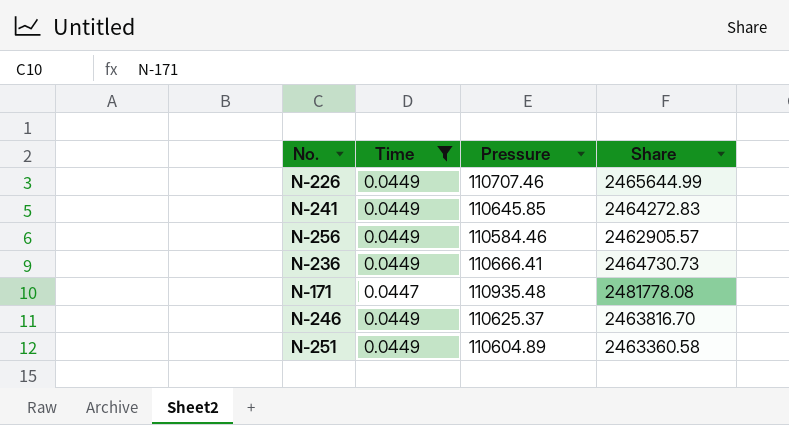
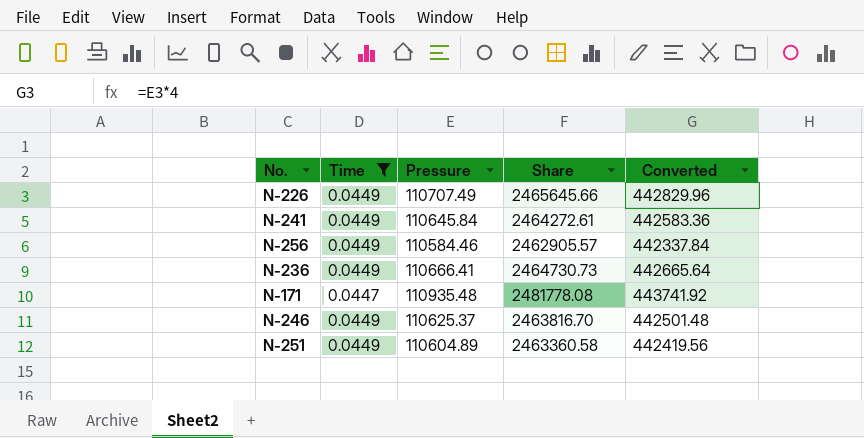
column Converted | formula: none -> [Pressure] * 4
N-226 | Pressure: 110707.46 -> 110707.49
N-226 | Share: 2465644.99 -> 2465645.66
N-241 | Pressure: 110645.85 -> 110645.84
N-241 | Share: 2464272.83 -> 2464272.61

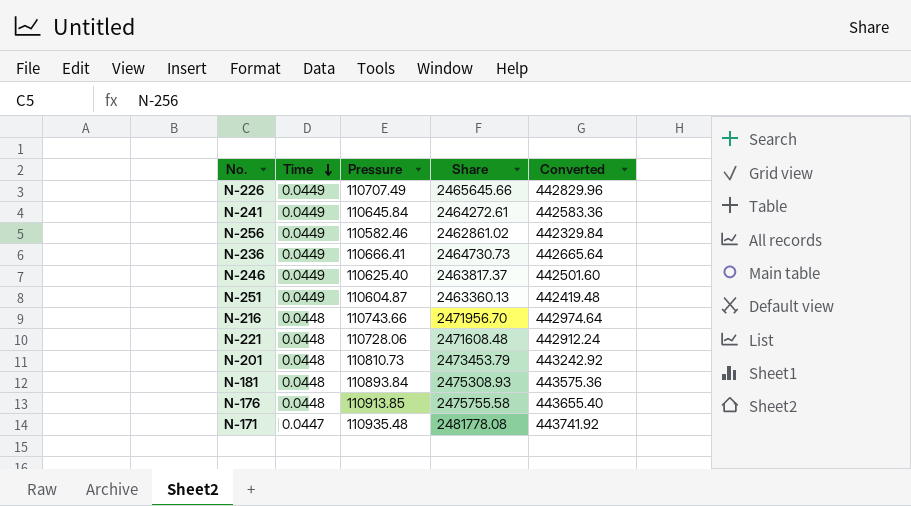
filter: Time != 0.0448 -> none
row order: none -> Time descending
N-256 | Pressure: 110584.46 -> 110582.46
N-256 | Share: 2462905.57 -> 2462861.02
N-256 | Converted: 442337.84 -> 442329.84
N-246 | Pressure: 110625.37 -> 110625.40
N-246 | Share: 2463816.70 -> 2463817.37
N-246 | Converted: 442501.48 -> 442501.60
N-251 | Pressure: 110604.89 -> 110604.87
N-251 | Share: 2463360.58 -> 2463360.13
N-251 | Converted: 442419.56 -> 442419.48

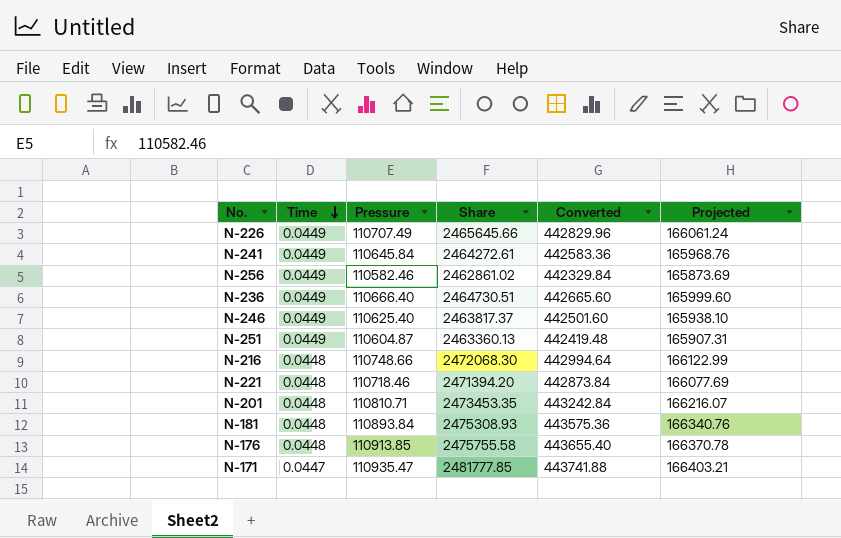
column Projected | formula: none -> [Pressure] * 1.5
N-236 | Pressure: 110666.41 -> 110666.40
N-236 | Share: 2464730.73 -> 2464730.51
N-236 | Converted: 442665.64 -> 442665.60
N-216 | Pressure: 110743.66 -> 110748.66
N-216 | Share: 2471956.70 -> 2472068.30
N-216 | Converted: 442974.64 -> 442994.64
N-221 | Pressure: 110728.06 -> 110718.46
N-221 | Share: 2471608.48 -> 2471394.20
N-221 | Converted: 442912.24 -> 442873.84
N-201 | Pressure: 110810.73 -> 110810.71
N-201 | Share: 2473453.79 -> 2473453.35
N-201 | Converted: 443242.92 -> 443242.84
N-171 | Pressure: 110935.48 -> 110935.47
N-171 | Share: 2481778.08 -> 2481777.85
N-171 | Converted: 443741.92 -> 443741.88

